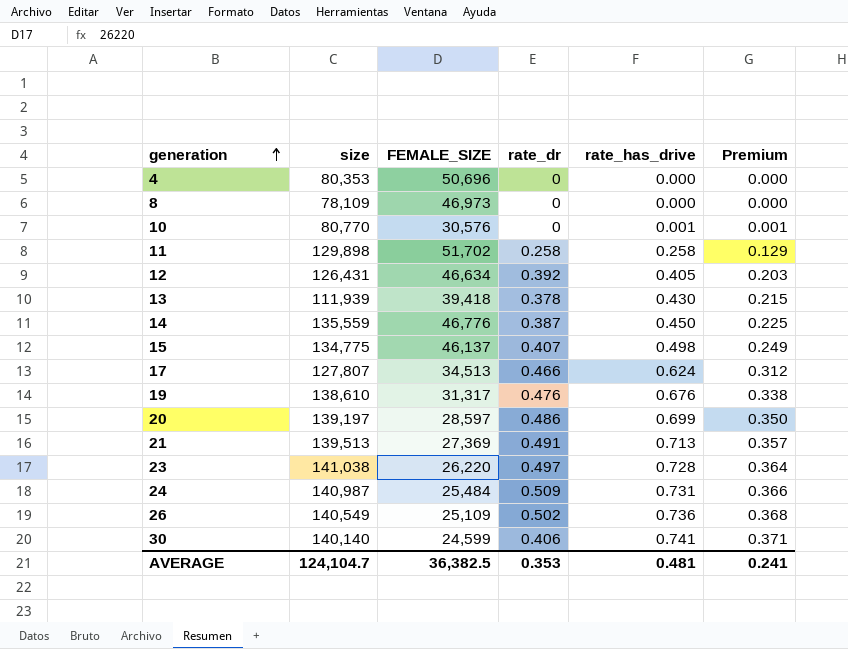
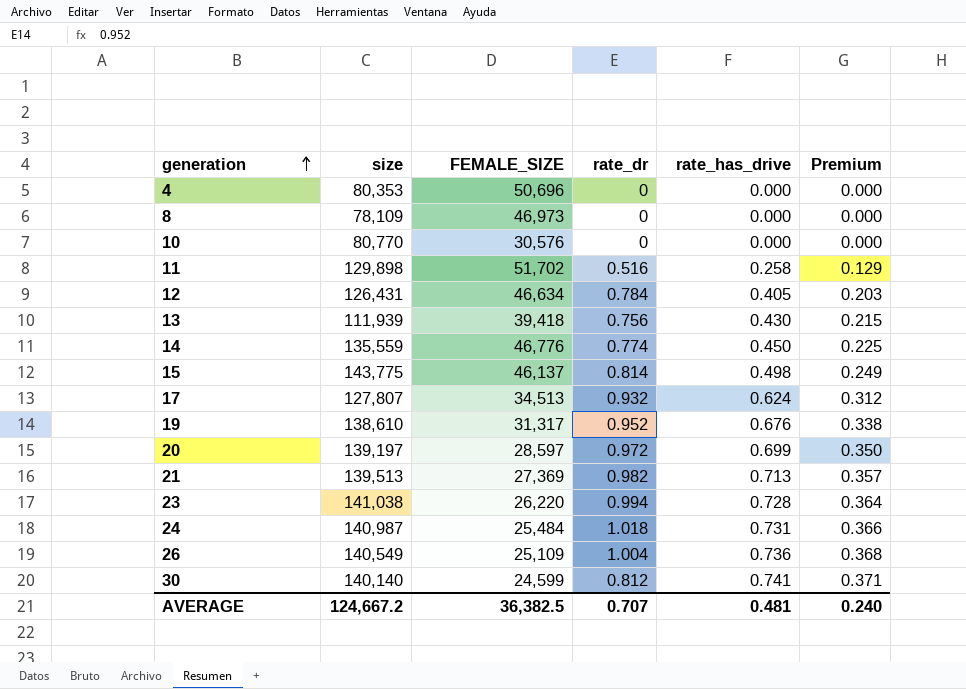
10 | rate_has_drive: 0.001 -> 0.000
10 | Premium: 0.001 -> 0.000
11 | rate_dr: 0.258 -> 0.516
12 | rate_dr: 0.392 -> 0.784
13 | rate_dr: 0.378 -> 0.756
14 | rate_dr: 0.387 -> 0.774
15 | size: 134,775 -> 143,775
15 | rate_dr: 0.407 -> 0.814
17 | rate_dr: 0.466 -> 0.932
19 | rate_dr: 0.476 -> 0.952
20 | rate_dr: 0.486 -> 0.972
21 | rate_dr: 0.491 -> 0.982
23 | rate_dr: 0.497 -> 0.994
24 | rate_dr: 0.509 -> 1.018
26 | rate_dr: 0.502 -> 1.004
30 | rate_dr: 0.406 -> 0.812
AVERAGE | size: 124,104.7 -> 124,667.2
AVERAGE | rate_dr: 0.353 -> 0.707
AVERAGE | Premium: 0.241 -> 0.240

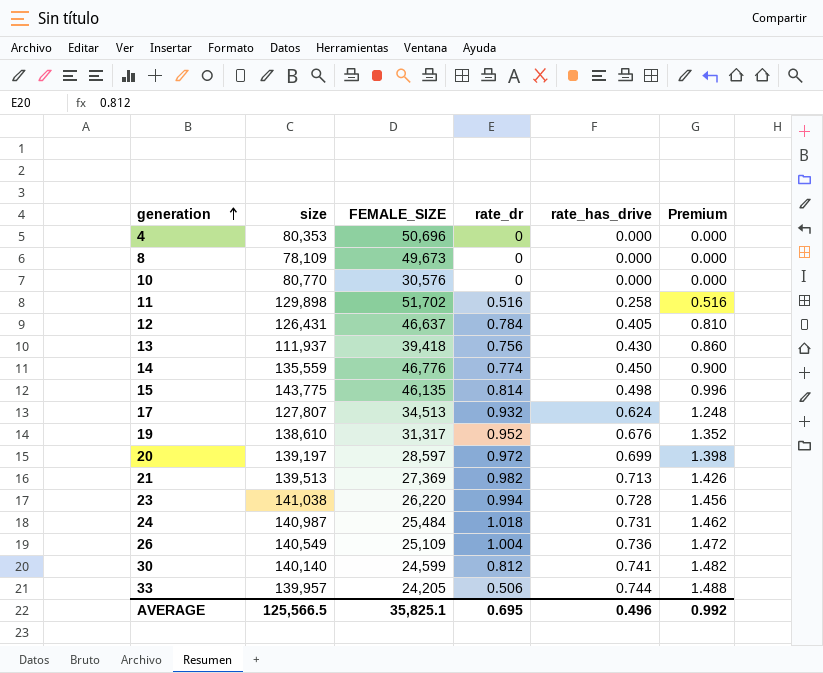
column Premium | formula: [rate_has_drive] * 0.5 -> [rate_has_drive] * 2
8 | FEMALE_SIZE: 46,973 -> 49,673
12 | FEMALE_SIZE: 46,634 -> 46,637
13 | size: 111,939 -> 111,937
15 | FEMALE_SIZE: 46,137 -> 46,135
row 33: none -> 139,957 | 24,205 | 0.506 | 0.744 | 1.488
AVERAGE | size: 124,667.2 -> 125,566.5
AVERAGE | FEMALE_SIZE: 36,382.5 -> 35,825.1
AVERAGE | rate_dr: 0.707 -> 0.695
AVERAGE | rate_has_drive: 0.481 -> 0.496
AVERAGE | Premium: 0.240 -> 0.992

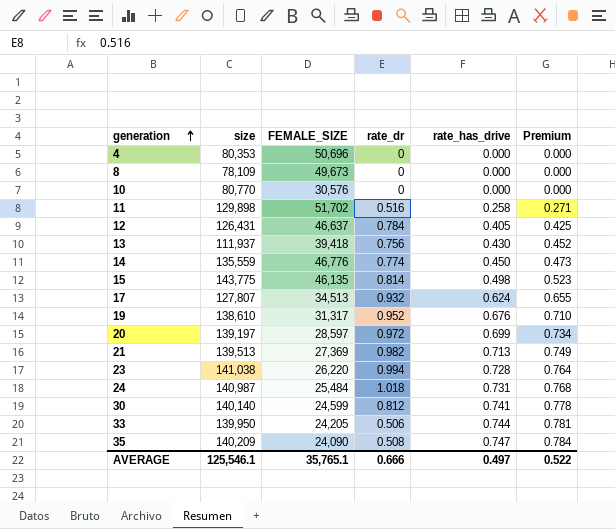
column Premium | formula: [rate_has_drive] * 2 -> [rate_has_drive] * 1.05
row 26: 140,549 | 25,109 | 1.004 | 0.736 | 1.472 -> none
33 | size: 139,957 -> 139,950
row 35: none -> 140,209 | 24,090 | 0.508 | 0.747 | 0.784
AVERAGE | size: 125,566.5 -> 125,546.1
AVERAGE | FEMALE_SIZE: 35,825.1 -> 35,765.1
AVERAGE | rate_dr: 0.695 -> 0.666
AVERAGE | rate_has_drive: 0.496 -> 0.497
AVERAGE | Premium: 0.992 -> 0.522

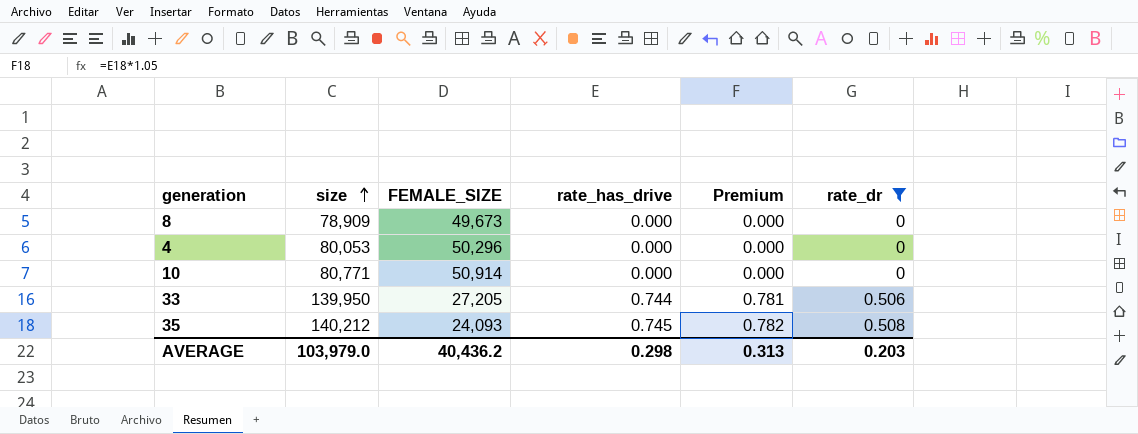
filter: none -> rate_dr <= 0.508
row order: generation ascending -> size ascending
column rate_dr | position: 4 -> 6
8 | size: 78,109 -> 78,909
4 | size: 80,353 -> 80,053
4 | FEMALE_SIZE: 50,696 -> 50,296
10 | size: 80,770 -> 80,771
10 | FEMALE_SIZE: 30,576 -> 50,914
33 | FEMALE_SIZE: 24,205 -> 27,205
35 | size: 140,209 -> 140,212
35 | FEMALE_SIZE: 24,090 -> 24,093
35 | rate_has_drive: 0.747 -> 0.745
35 | Premium: 0.784 -> 0.782
AVERAGE | size: 125,546.1 -> 103,979.0
AVERAGE | FEMALE_SIZE: 35,765.1 -> 40,436.2
AVERAGE | rate_has_drive: 0.497 -> 0.298
AVERAGE | Premium: 0.522 -> 0.313
AVERAGE | rate_dr: 0.666 -> 0.203

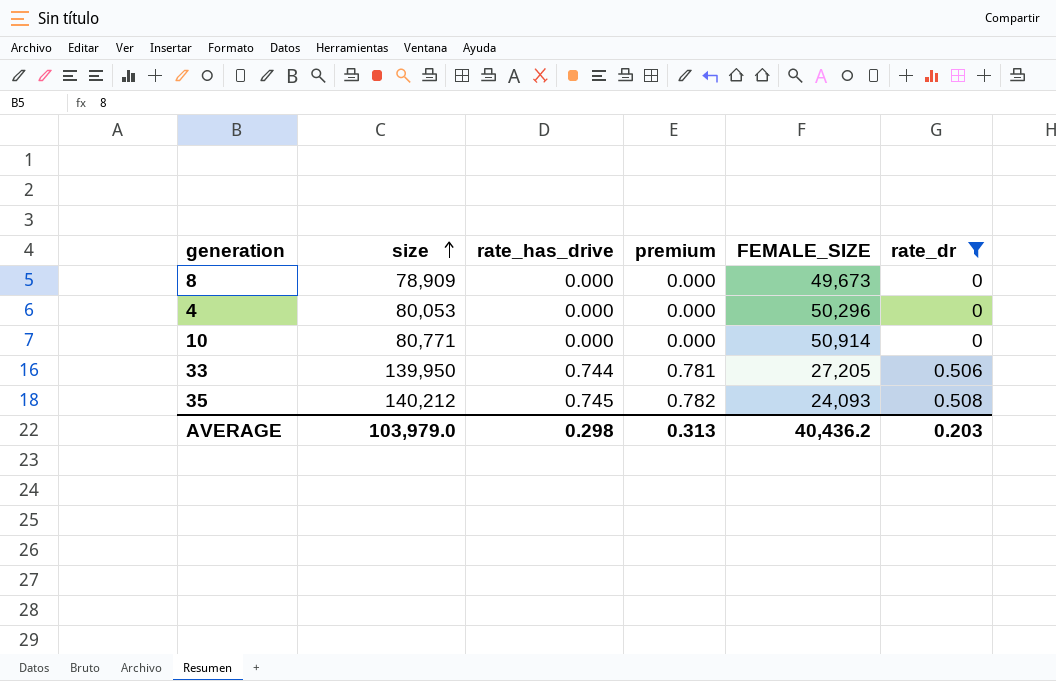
column name: Premium -> premium
column FEMALE_SIZE | position: 3 -> 5

